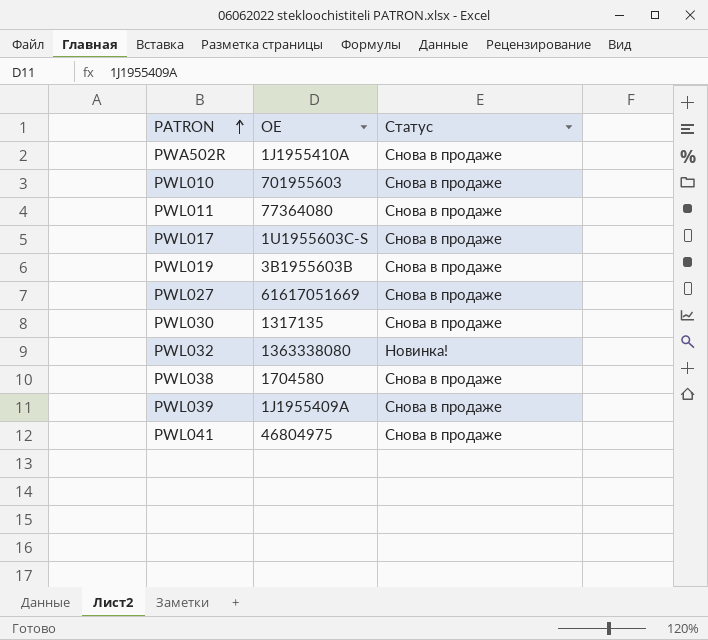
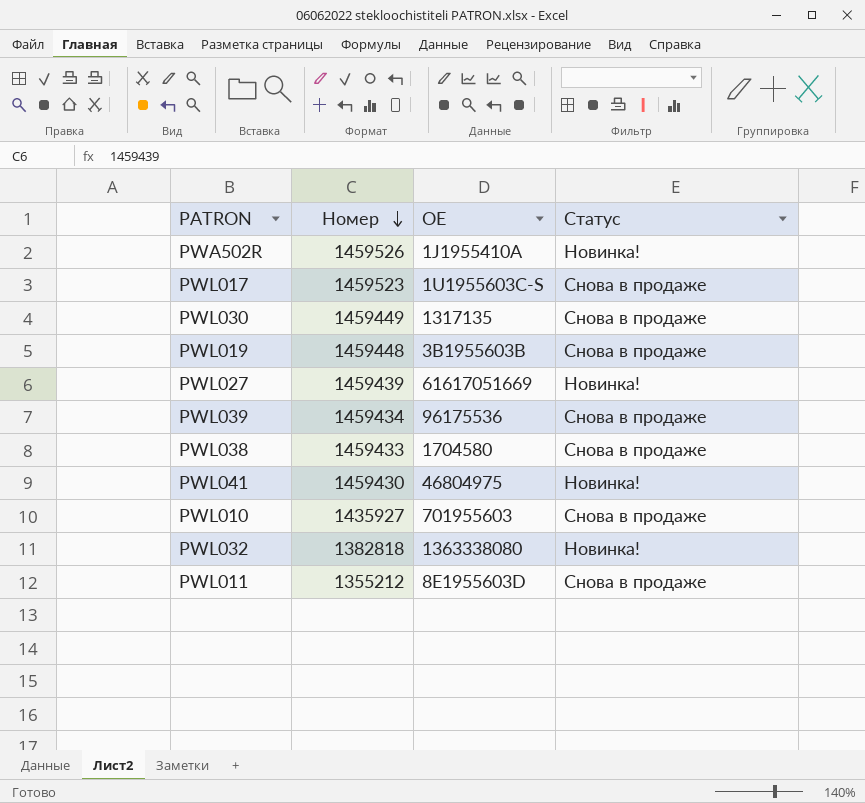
row order: PATRON ascending -> Номер descending
column Номер | position: none -> 2
PWA502R | Статус: Снова в продаже -> Новинка!
PWL027 | Статус: Снова в продаже -> Новинка!
PWL039 | OE: 1J1955409A -> 96175536
PWL041 | Статус: Снова в продаже -> Новинка!
PWL011 | OE: 77364080 -> 8E1955603D

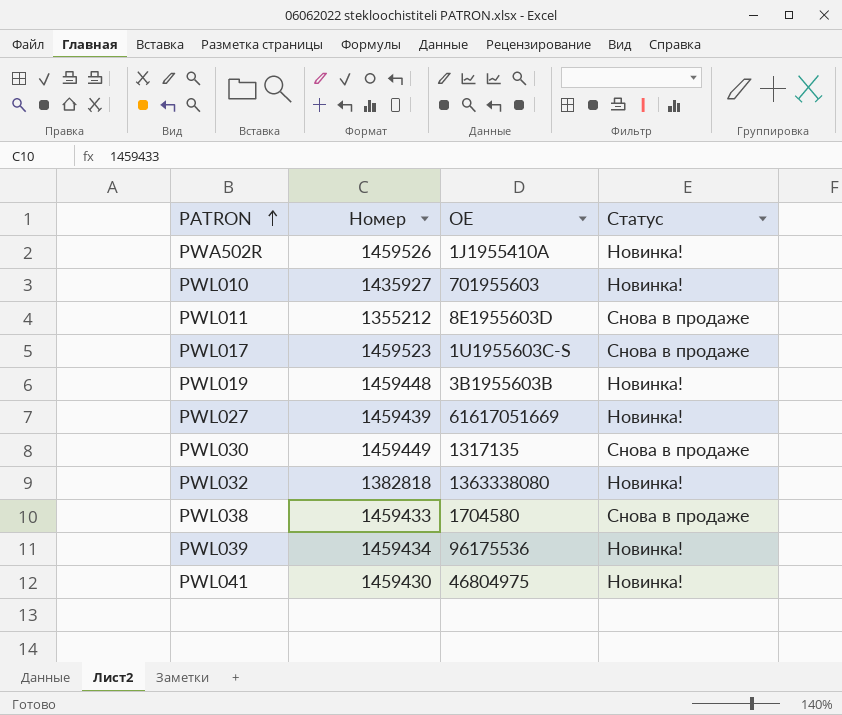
row order: Номер descending -> PATRON ascending
PWL010 | Статус: Снова в продаже -> Новинка!
PWL019 | Статус: Снова в продаже -> Новинка!
PWL039 | Статус: Снова в продаже -> Новинка!

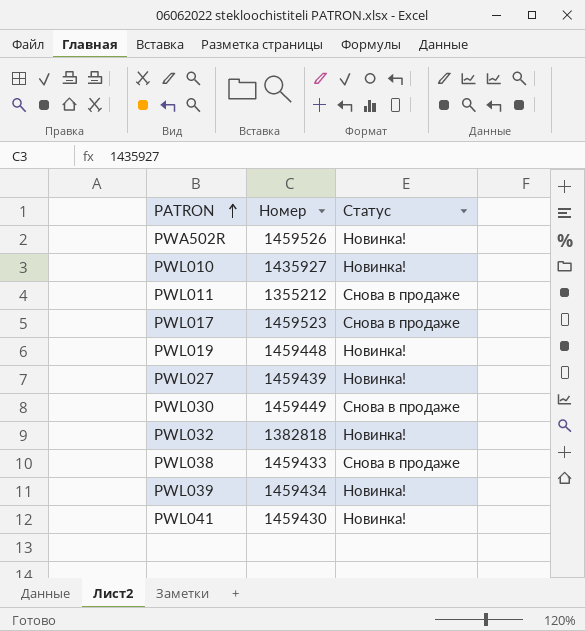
column OE | position: 3 -> none

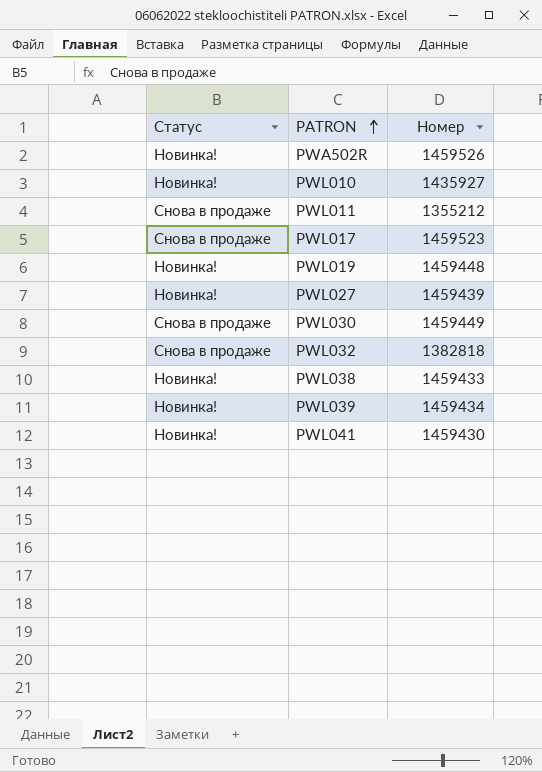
column Статус | position: 3 -> 1
PWL032 | Статус: Новинка! -> Снова в продаже
PWL038 | Статус: Снова в продаже -> Новинка!

